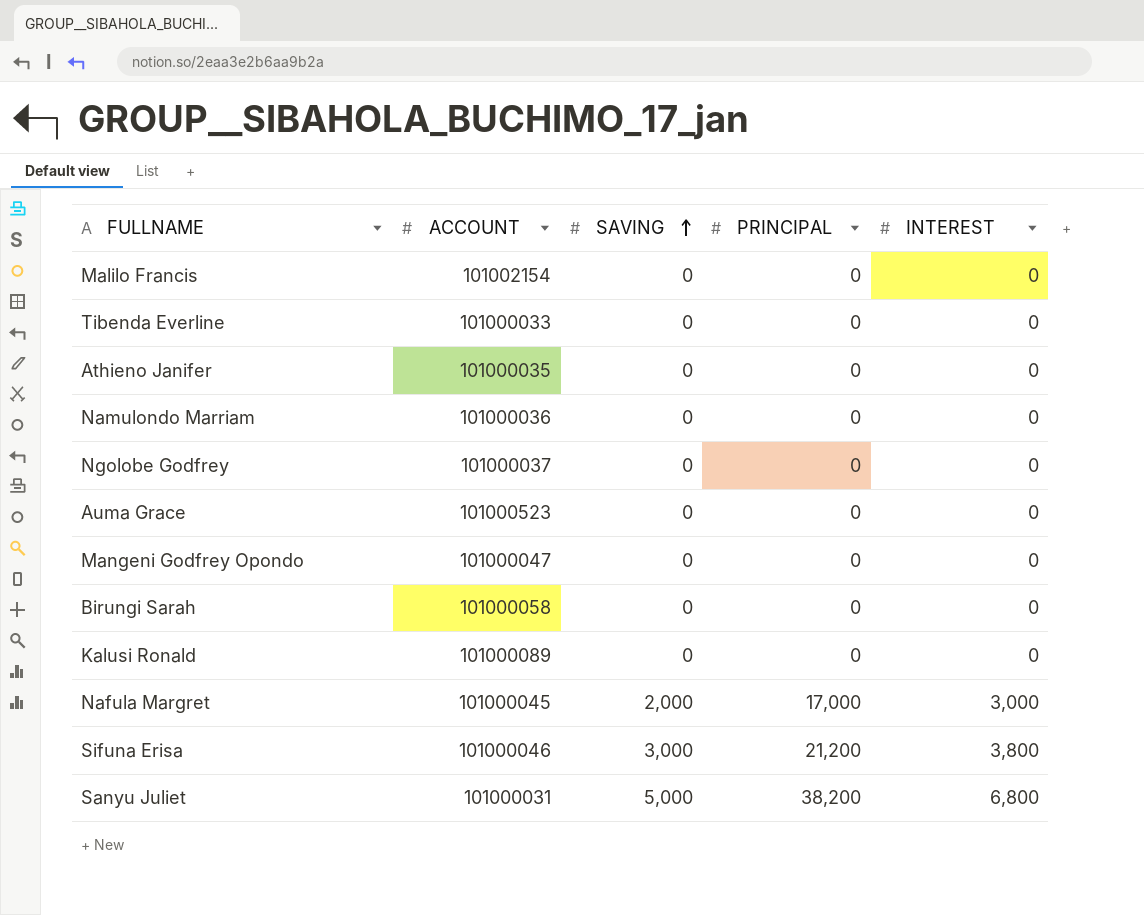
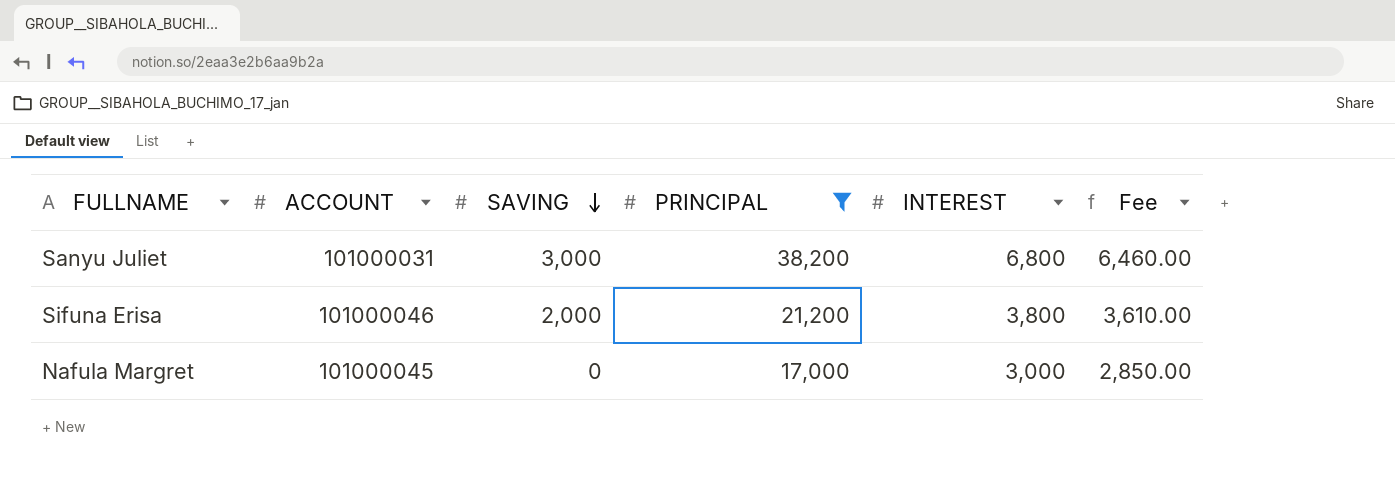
filter: none -> PRINCIPAL != 0
row order: SAVING ascending -> SAVING descending
column Fee | formula: none -> [INTEREST] * 0.95
Sanyu Juliet | SAVING: 5,000 -> 3,000
Sifuna Erisa | SAVING: 3,000 -> 2,000
Nafula Margret | SAVING: 2,000 -> 0

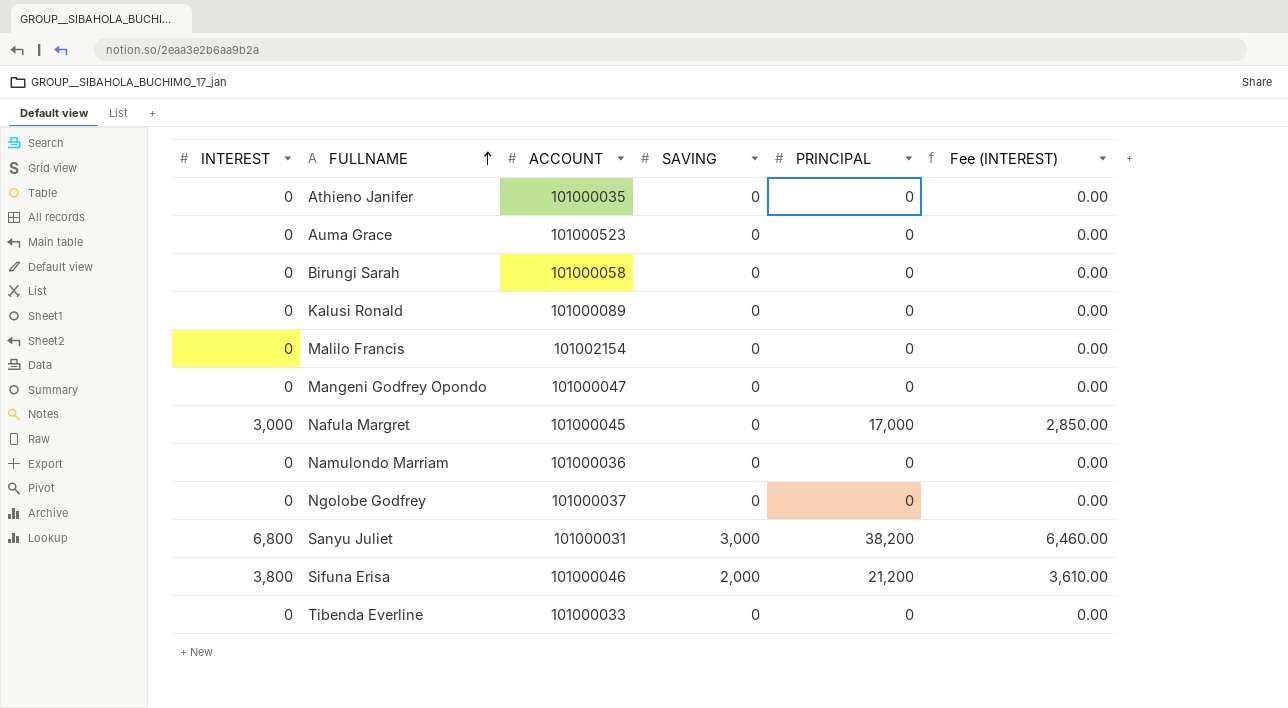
filter: PRINCIPAL != 0 -> none
row order: SAVING descending -> FULLNAME ascending
column INTEREST | position: 5 -> 1
column name: Fee -> Fee (INTEREST)

